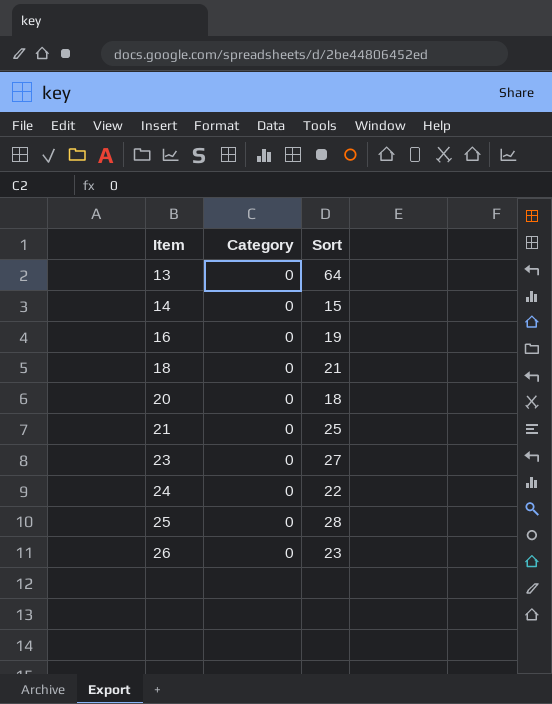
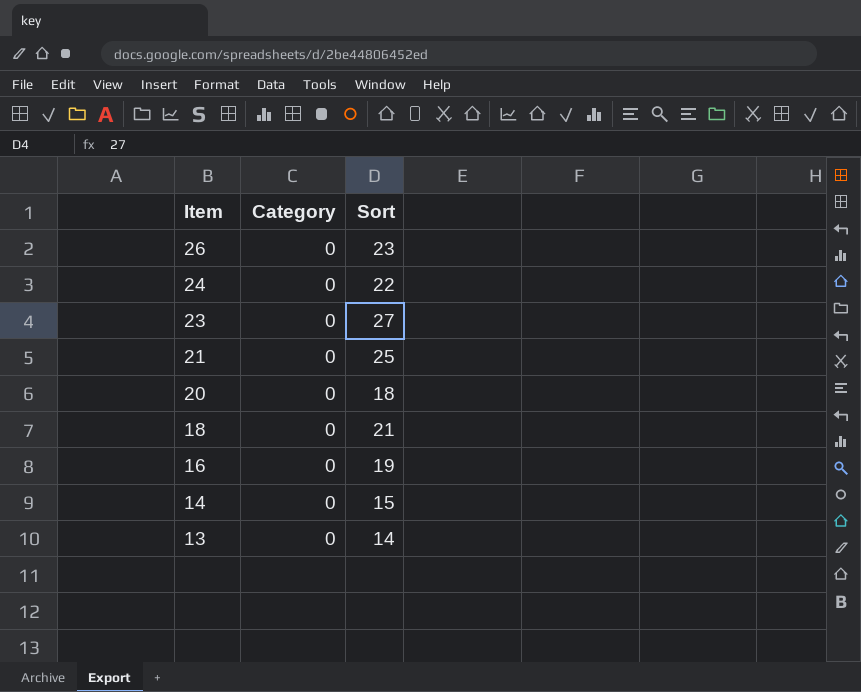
row order: Item ascending -> Item descending
row 25: 0 | 28 -> none
13 | Sort: 64 -> 14

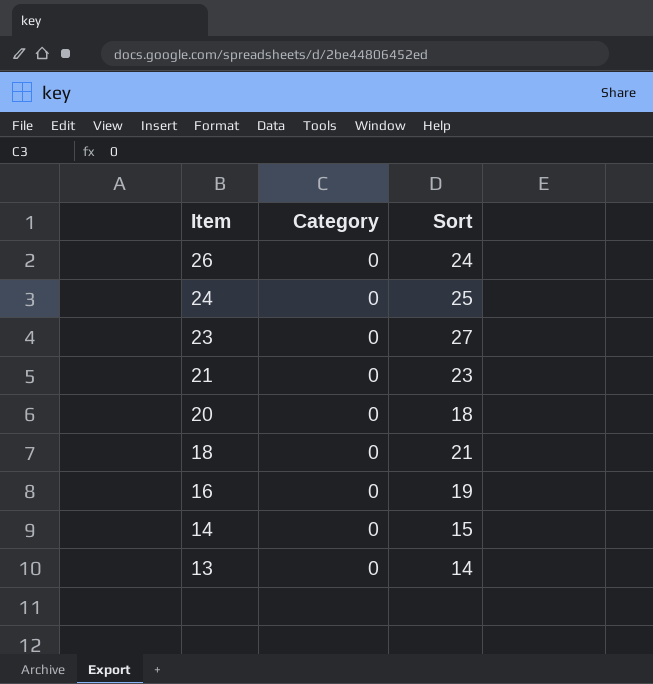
26 | Sort: 23 -> 24
24 | Sort: 22 -> 25
21 | Sort: 25 -> 23

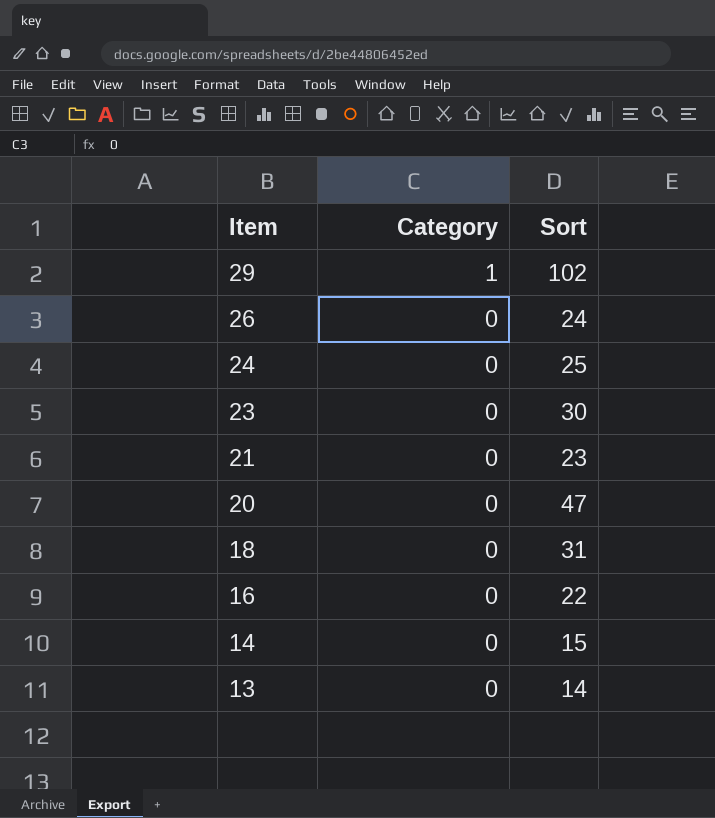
row 29: none -> 1 | 102
23 | Sort: 27 -> 30
20 | Sort: 18 -> 47
18 | Sort: 21 -> 31
16 | Sort: 19 -> 22

